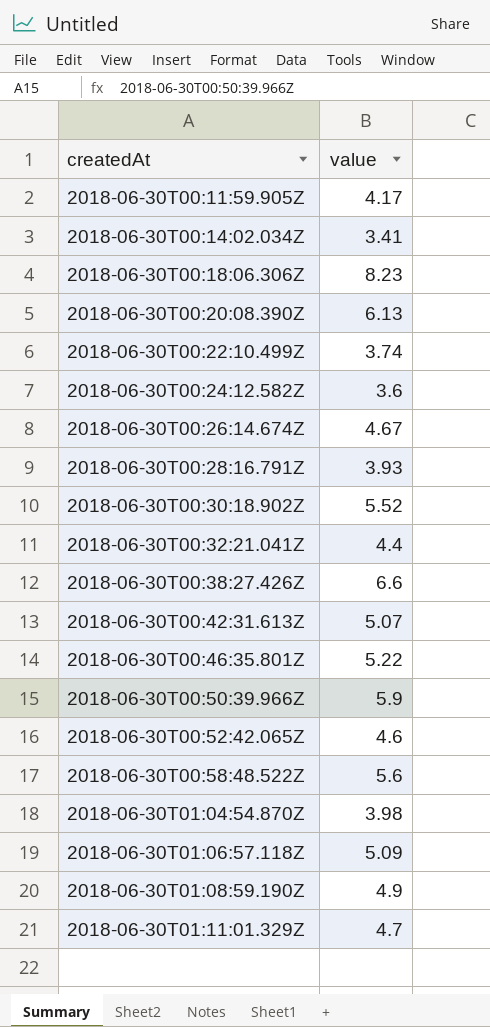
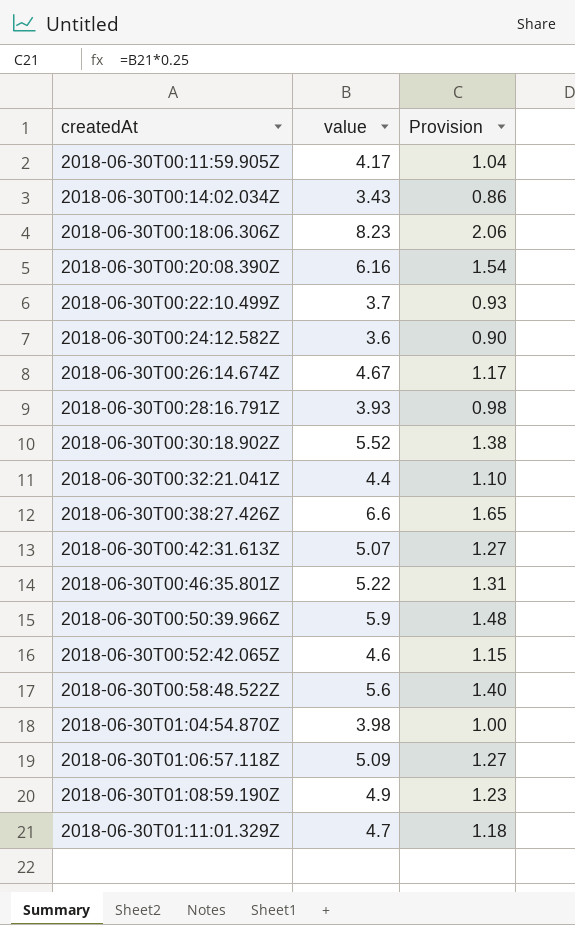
column Provision | formula: none -> [value] * 0.25
2018-06-30T00:14:02.034Z | value: 3.41 -> 3.43
2018-06-30T00:20:08.390Z | value: 6.13 -> 6.16
2018-06-30T00:22:10.499Z | value: 3.74 -> 3.7

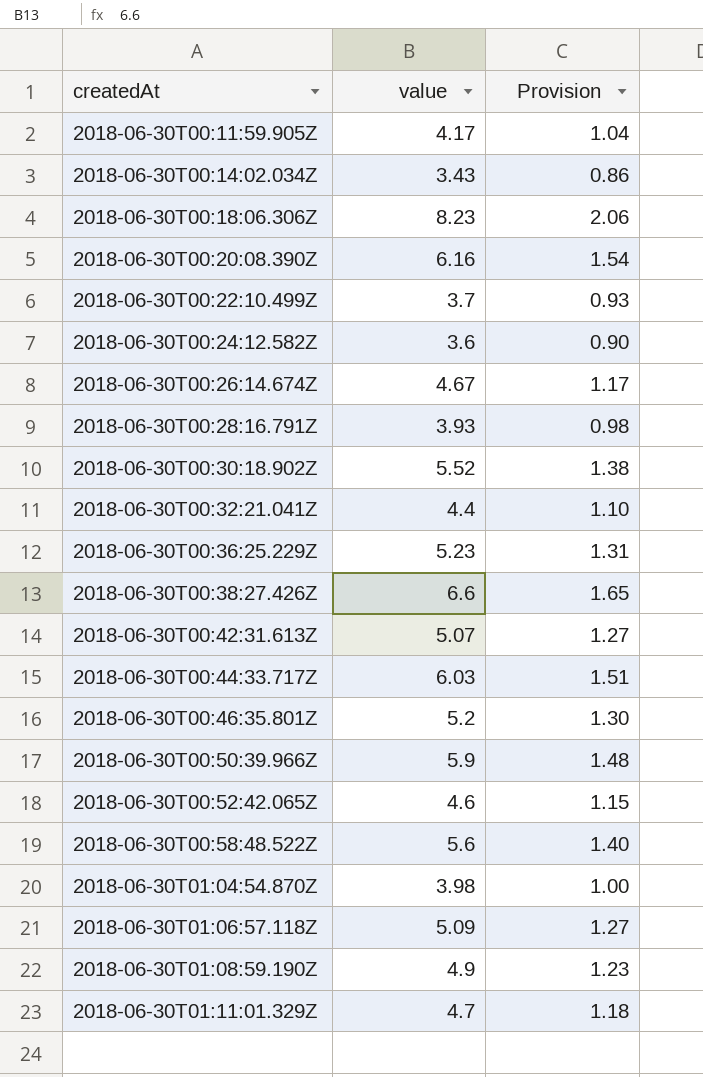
row 2018-06-30T00:36:25.229Z: none -> 5.23 | 1.31
row 2018-06-30T00:44:33.717Z: none -> 6.03 | 1.51
2018-06-30T00:46:35.801Z | value: 5.22 -> 5.2
2018-06-30T00:46:35.801Z | Provision: 1.31 -> 1.30

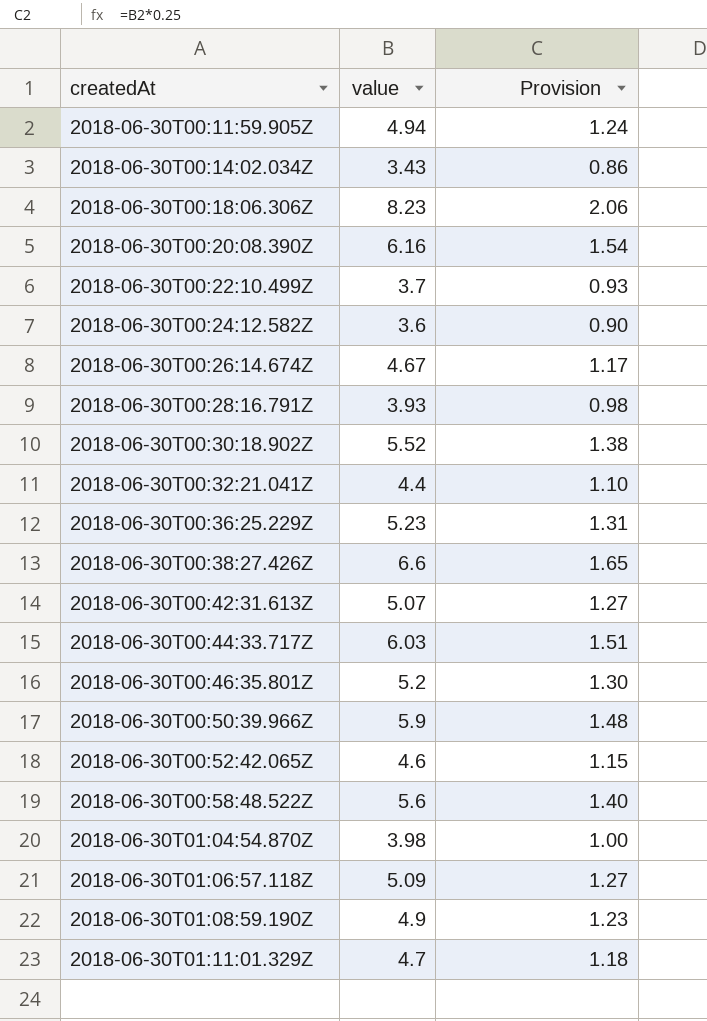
2018-06-30T00:11:59.905Z | value: 4.17 -> 4.94
2018-06-30T00:11:59.905Z | Provision: 1.04 -> 1.24

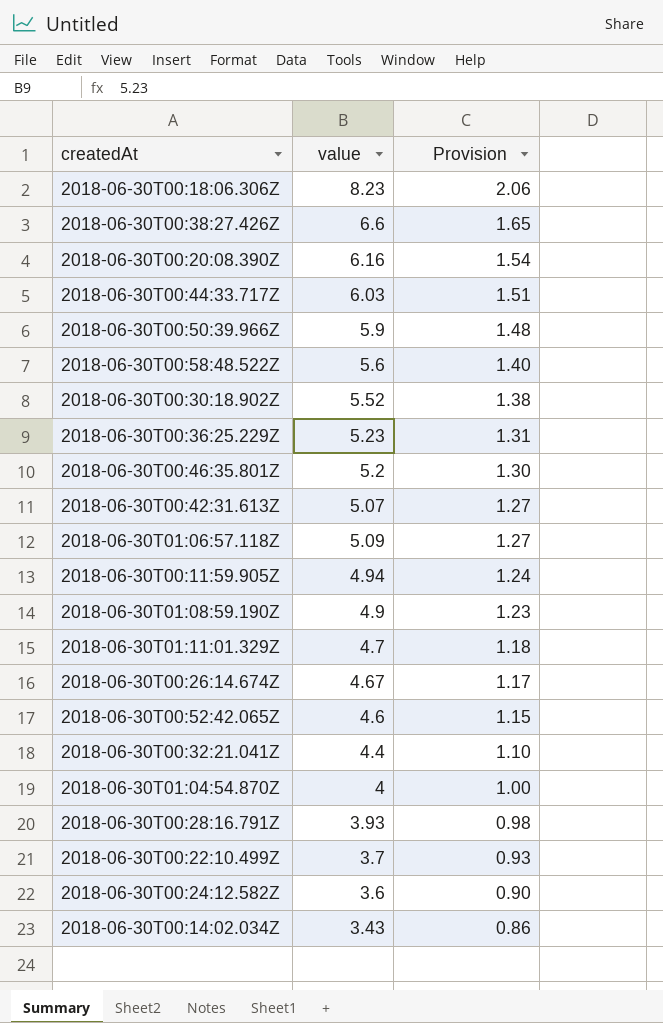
row order: createdAt ascending -> Provision descending
2018-06-30T01:04:54.870Z | value: 3.98 -> 4

